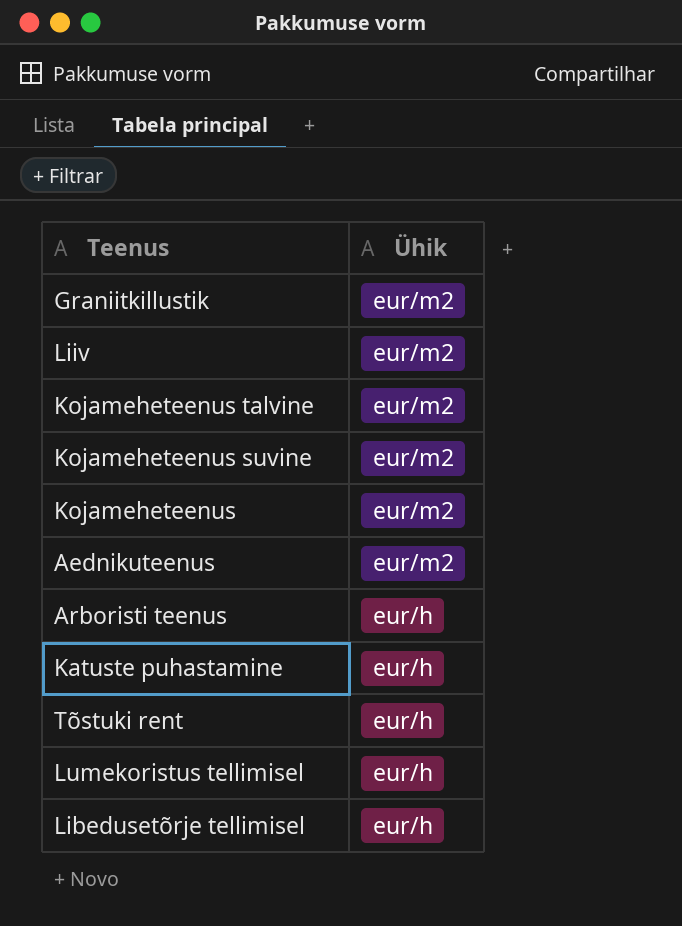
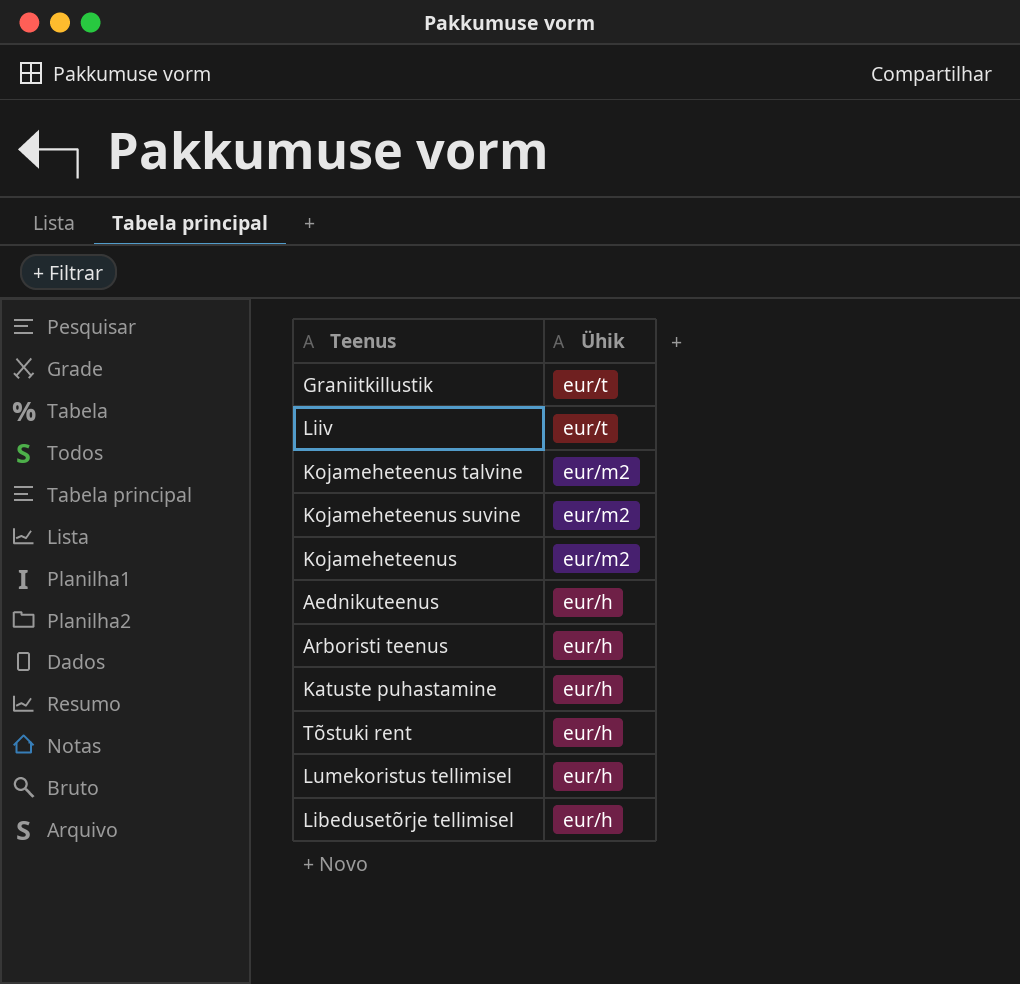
Graniitkillustik | Ühik: eur/m2 -> eur/t
Liiv | Ühik: eur/m2 -> eur/t
Aednikuteenus | Ühik: eur/m2 -> eur/h

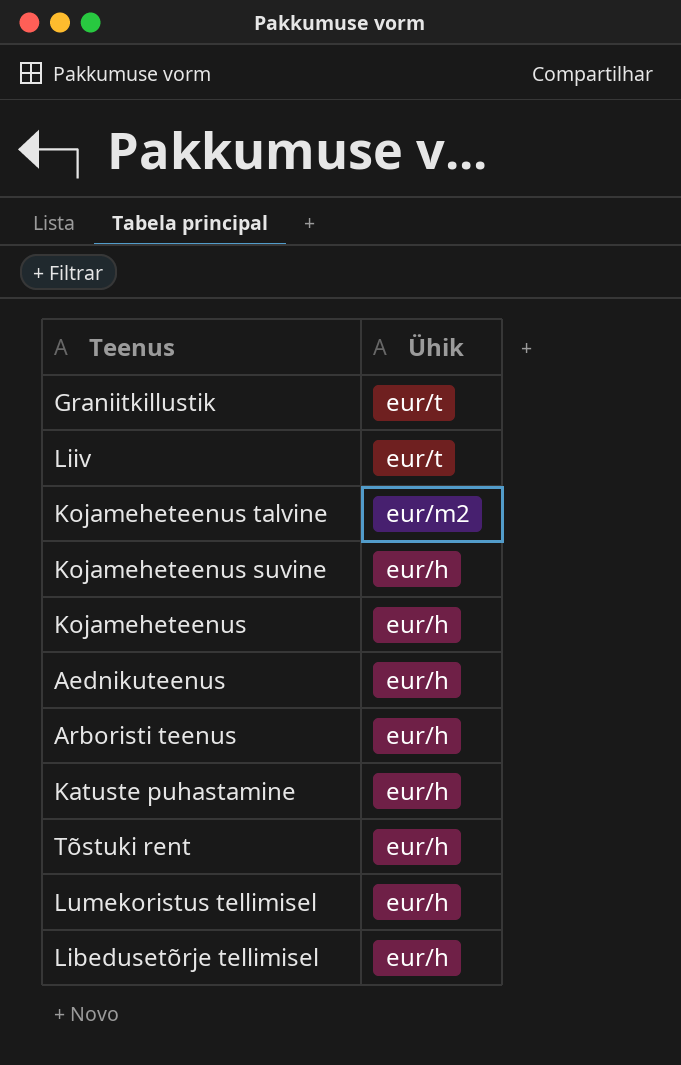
Kojameheteenus suvine | Ühik: eur/m2 -> eur/h
Kojameheteenus | Ühik: eur/m2 -> eur/h

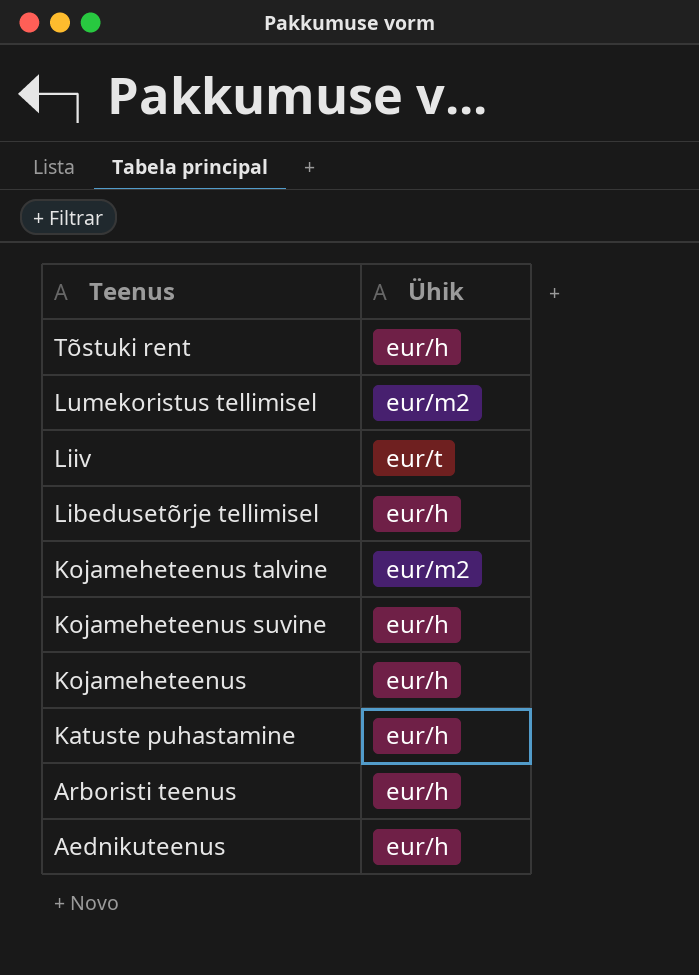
row order: Ühik descending -> Teenus descending
row Graniitkillustik: eur/t -> none
Lumekoristus tellimisel | Ühik: eur/h -> eur/m2

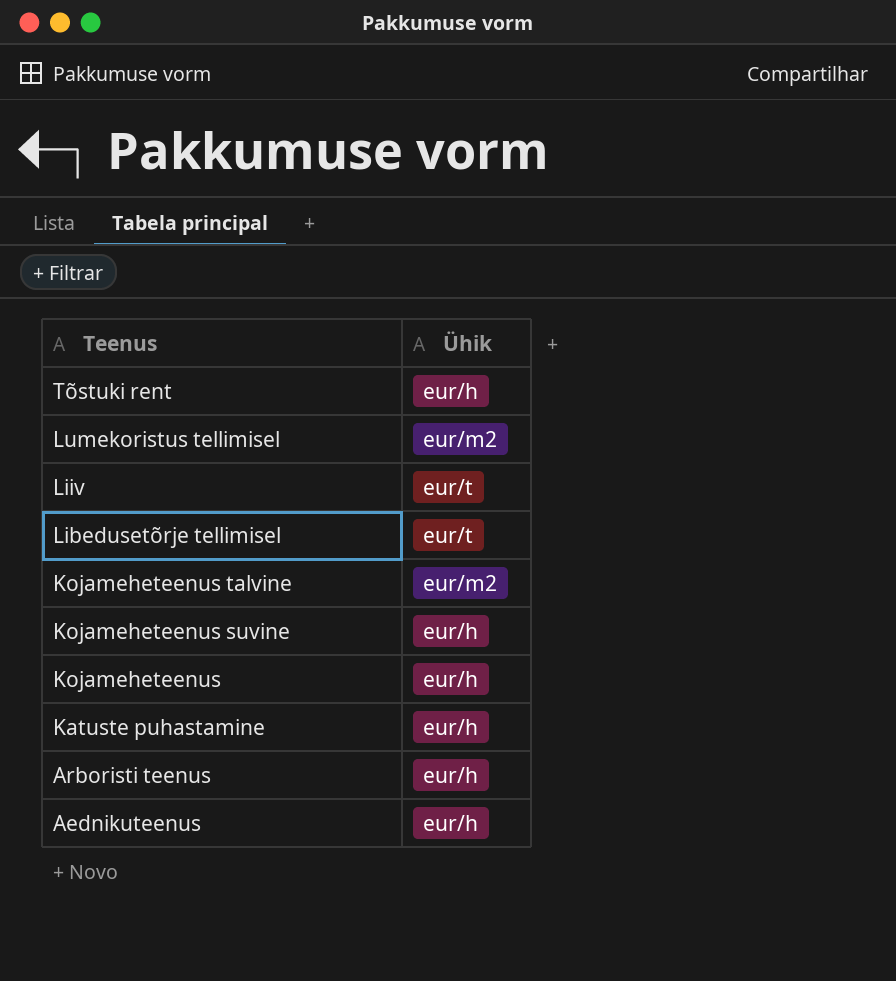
Libedusetõrje tellimisel | Ühik: eur/h -> eur/t

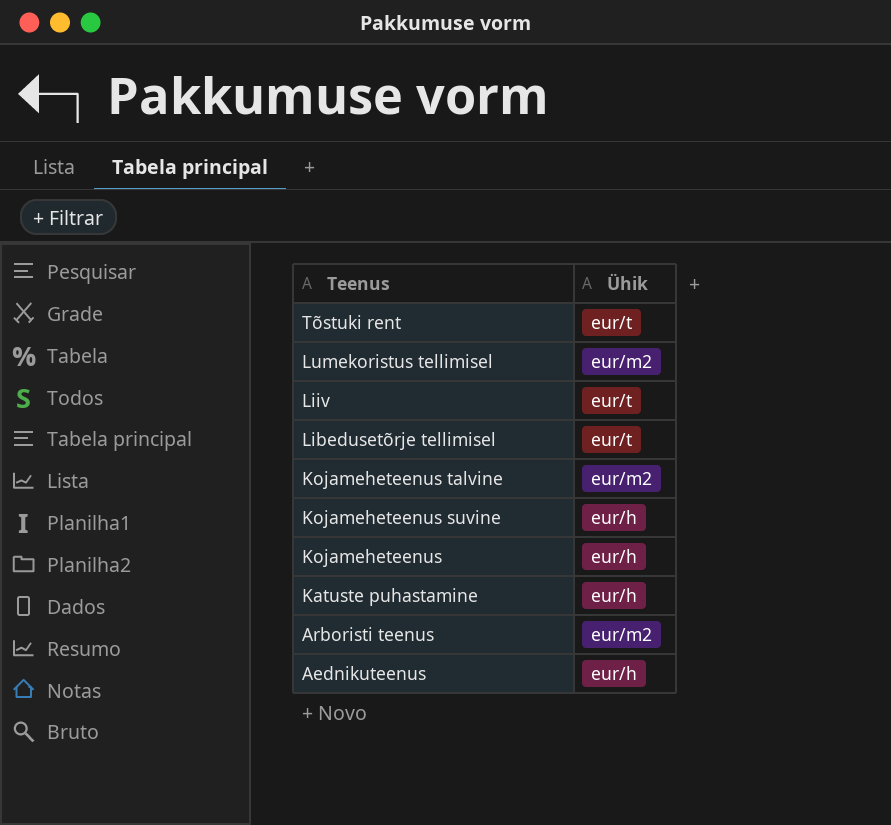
Tõstuki rent | Ühik: eur/h -> eur/t
Arboristi teenus | Ühik: eur/h -> eur/m2

